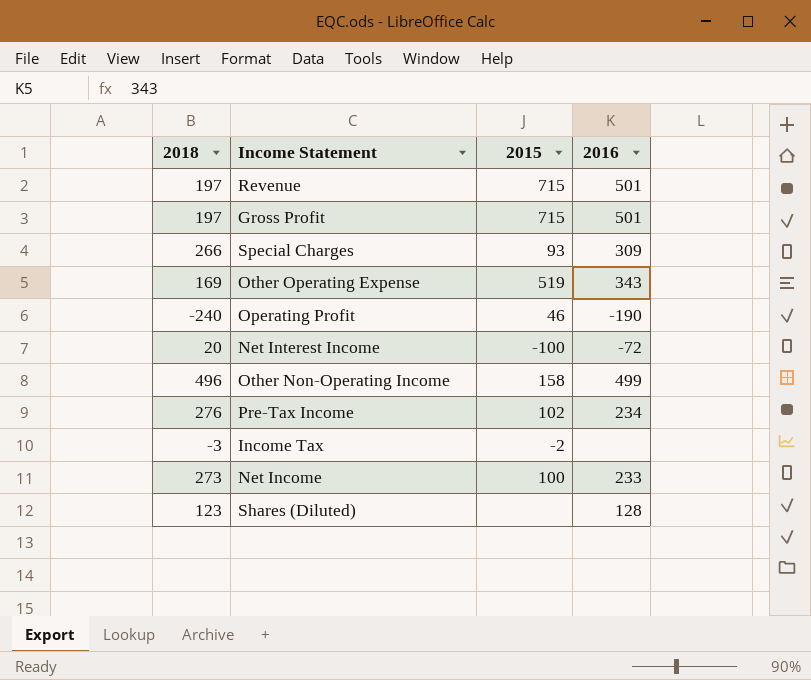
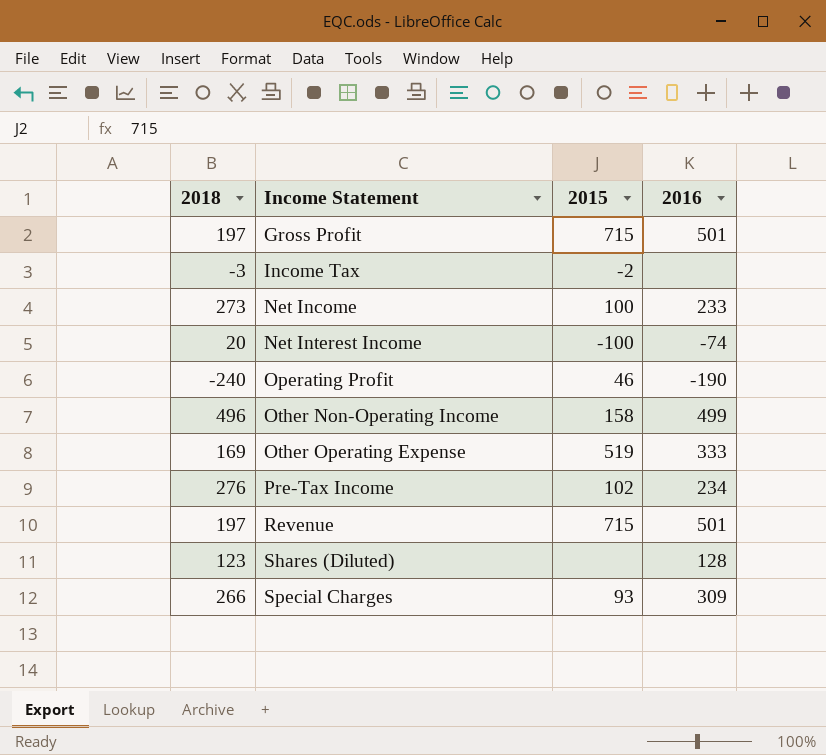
row order: none -> Income Statement ascending
Net Interest Income | 2016: -72 -> -74
Other Operating Expense | 2016: 343 -> 333

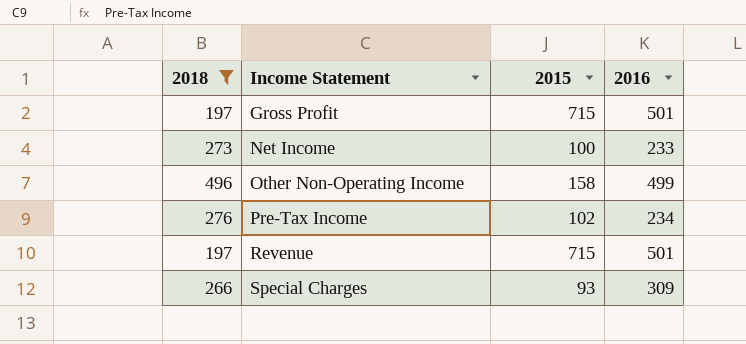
filter: none -> 2018 >= 197

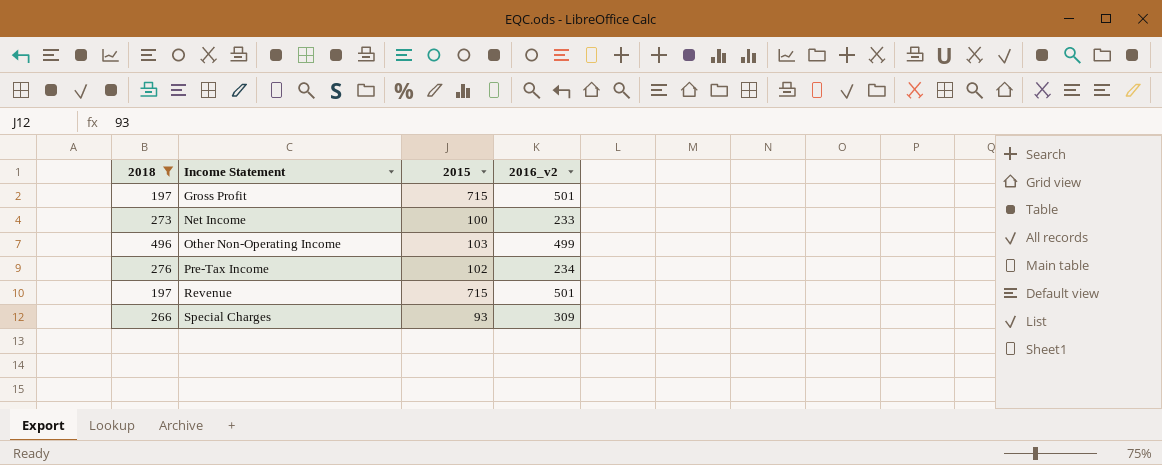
column name: 2016 -> 2016_v2
Other Non-Operating Income | 2015: 158 -> 103

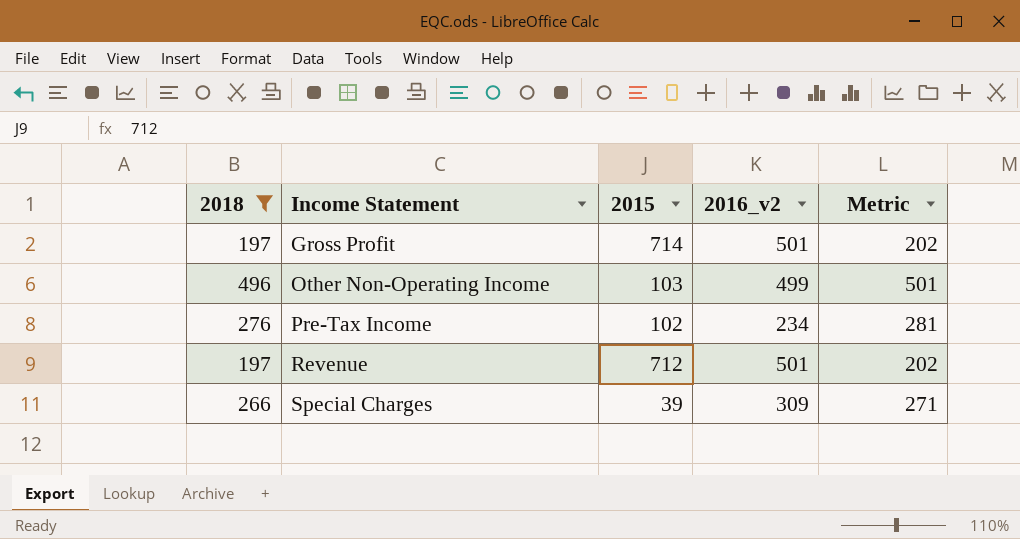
column Metric | formula: none -> [2018] + 5
row Net Income: 273 | 100 | 233 -> none
Gross Profit | 2015: 715 -> 714
Revenue | 2015: 715 -> 712
Special Charges | 2015: 93 -> 39

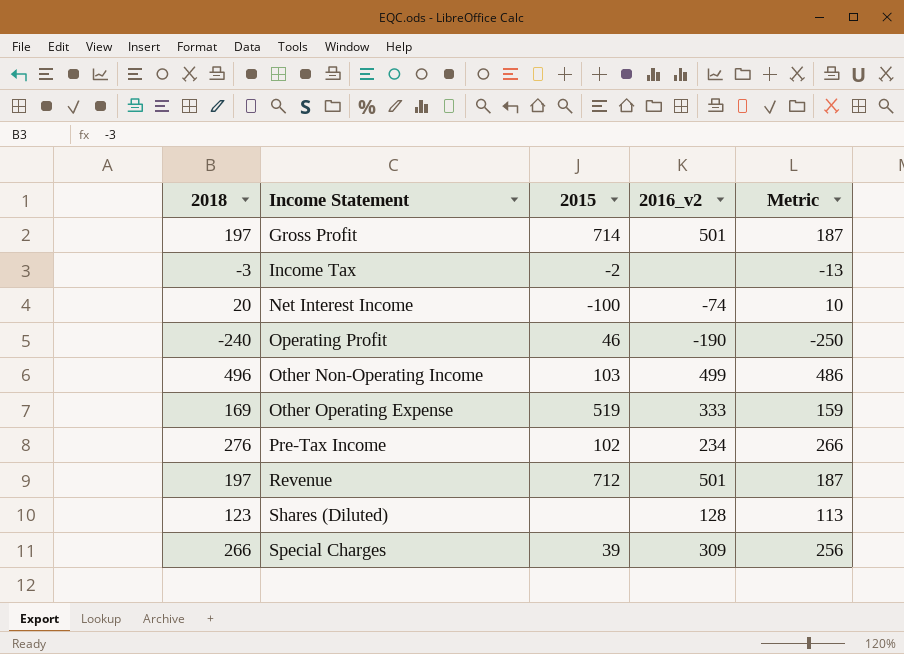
filter: 2018 >= 197 -> none
column Metric | formula: [2018] + 5 -> [2018] - 10

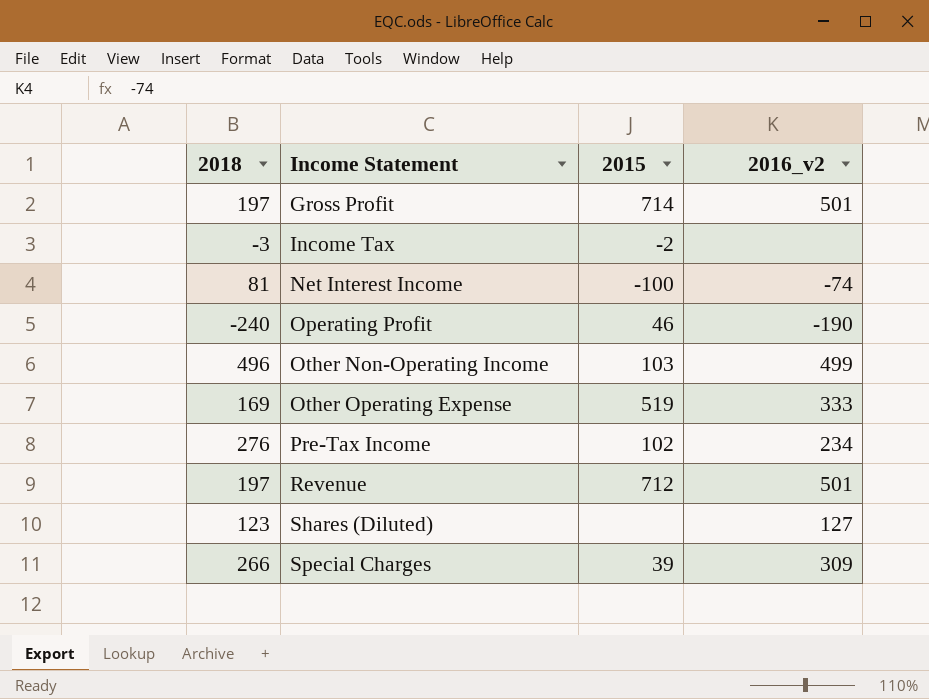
column Metric | formula: [2018] - 10 -> none
Net Interest Income | 2018: 20 -> 81
Shares (Diluted) | 2016_v2: 128 -> 127

